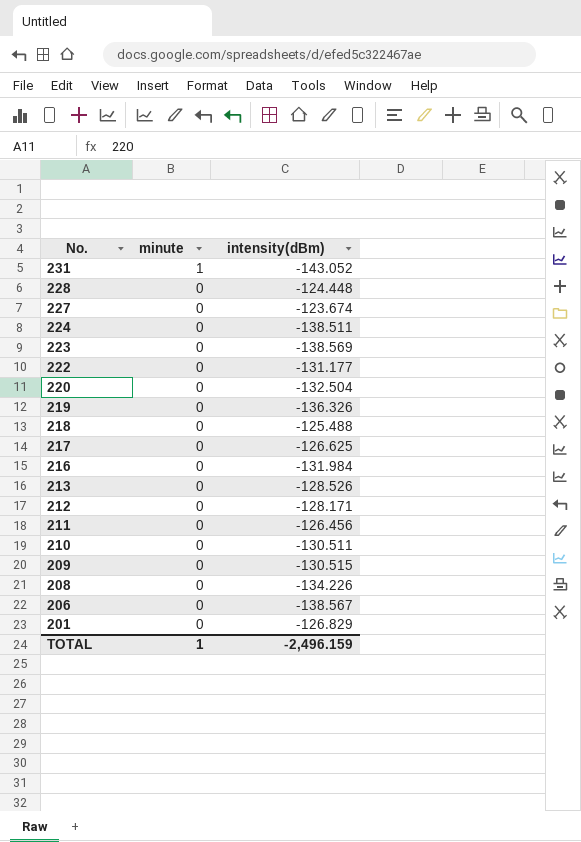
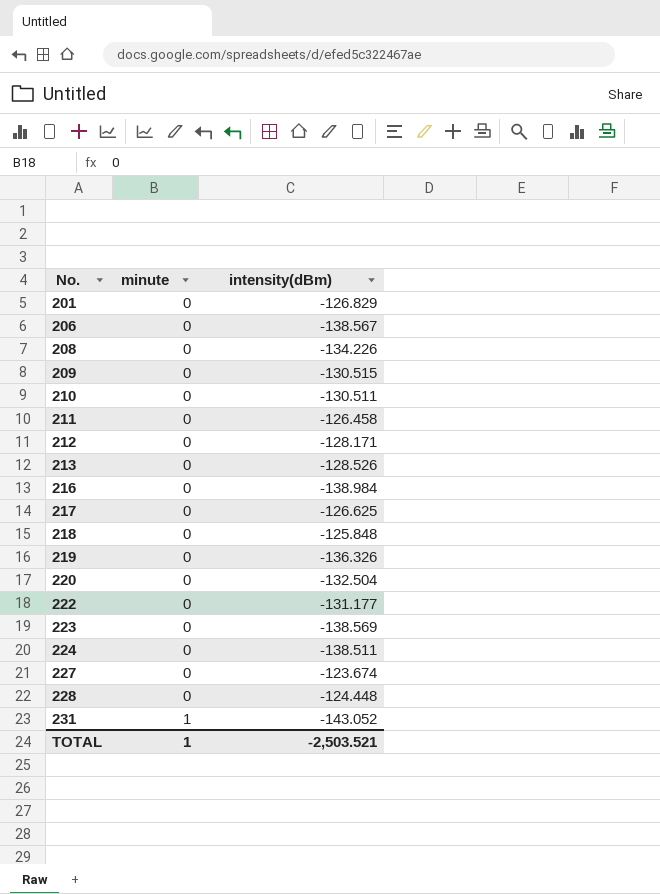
row order: No. descending -> No. ascending
211 | intensity(dBm): -126.456 -> -126.458
216 | intensity(dBm): -131.984 -> -138.984
218 | intensity(dBm): -125.488 -> -125.848
TOTAL | intensity(dBm): -2,496.159 -> -2,503.521

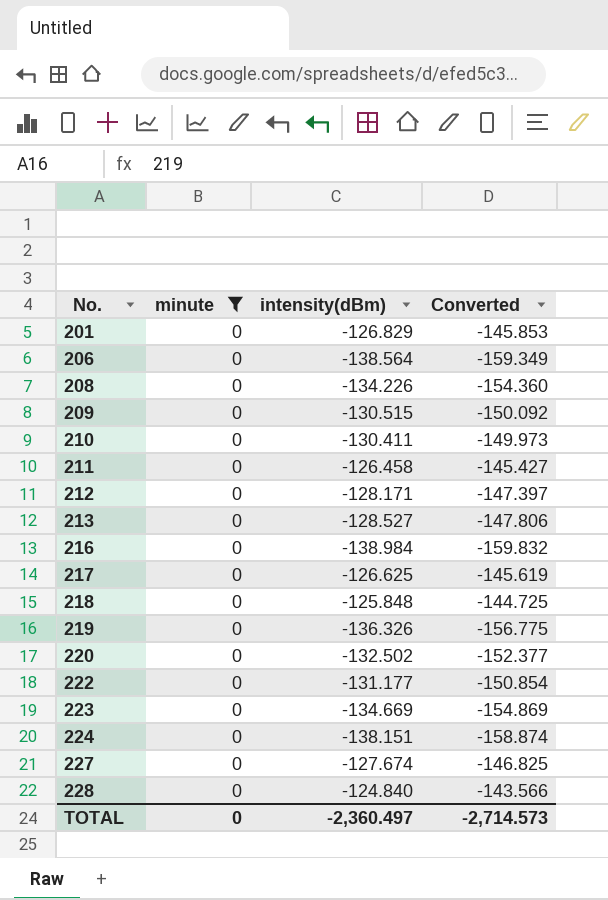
filter: none -> minute = 0
column Converted | formula: none -> [intensity(dBm)] * 1.15
206 | intensity(dBm): -138.567 -> -138.564
210 | intensity(dBm): -130.511 -> -130.411
213 | intensity(dBm): -128.526 -> -128.527
220 | intensity(dBm): -132.504 -> -132.502
223 | intensity(dBm): -138.569 -> -134.669
224 | intensity(dBm): -138.511 -> -138.151
227 | intensity(dBm): -123.674 -> -127.674
228 | intensity(dBm): -124.448 -> -124.840
TOTAL | minute: 1 -> 0
TOTAL | intensity(dBm): -2,503.521 -> -2,360.497

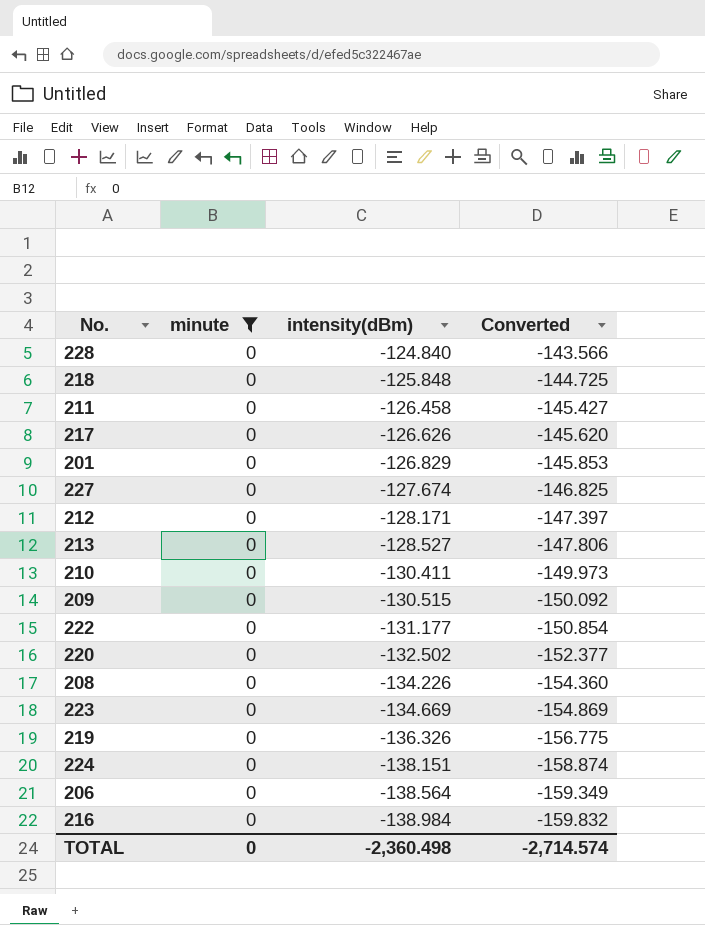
row order: No. ascending -> intensity(dBm) descending
217 | intensity(dBm): -126.625 -> -126.626
217 | Converted: -145.619 -> -145.620
TOTAL | intensity(dBm): -2,360.497 -> -2,360.498
TOTAL | Converted: -2,714.573 -> -2,714.574

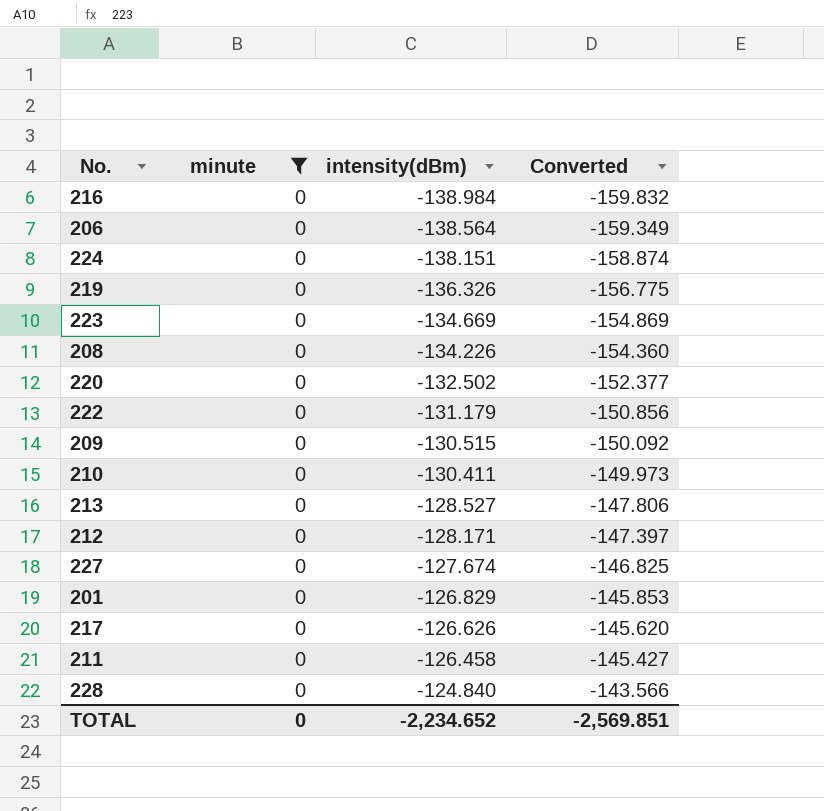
row order: intensity(dBm) descending -> intensity(dBm) ascending
row 218: 0 | -125.848 | -144.725 -> none
222 | intensity(dBm): -131.177 -> -131.179
222 | Converted: -150.854 -> -150.856
TOTAL | intensity(dBm): -2,360.498 -> -2,234.652
TOTAL | Converted: -2,714.574 -> -2,569.851

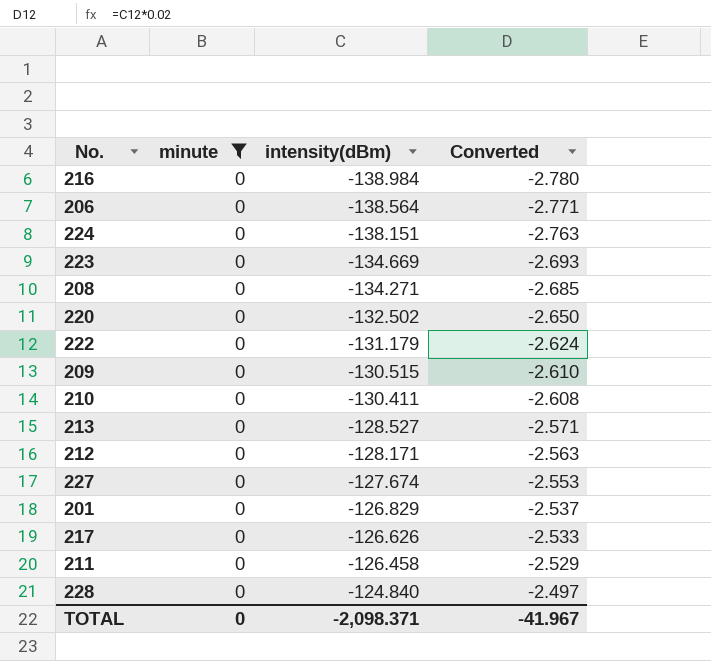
column Converted | formula: [intensity(dBm)] * 1.15 -> [intensity(dBm)] * 0.02
row 219: 0 | -136.326 | -156.775 -> none
208 | intensity(dBm): -134.226 -> -134.271
TOTAL | intensity(dBm): -2,234.652 -> -2,098.371
TOTAL | Converted: -2,569.851 -> -41.967

